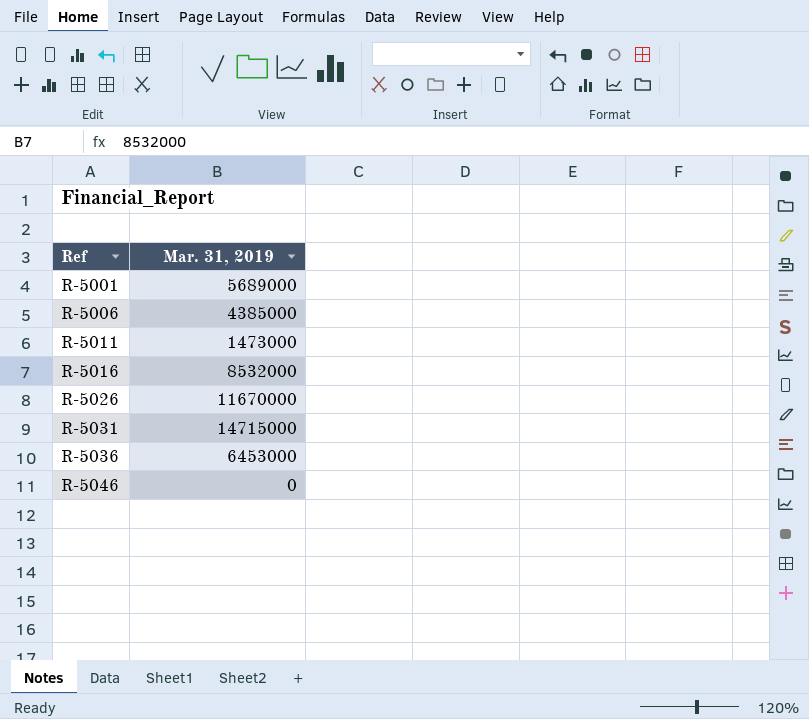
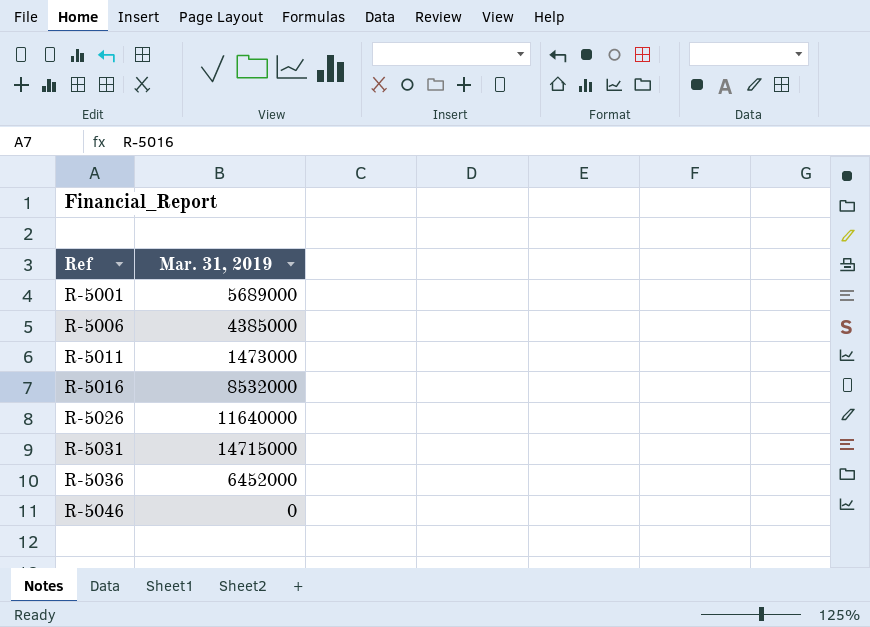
R-5026 | Mar. 31, 2019: 11670000 -> 11640000
R-5036 | Mar. 31, 2019: 6453000 -> 6452000

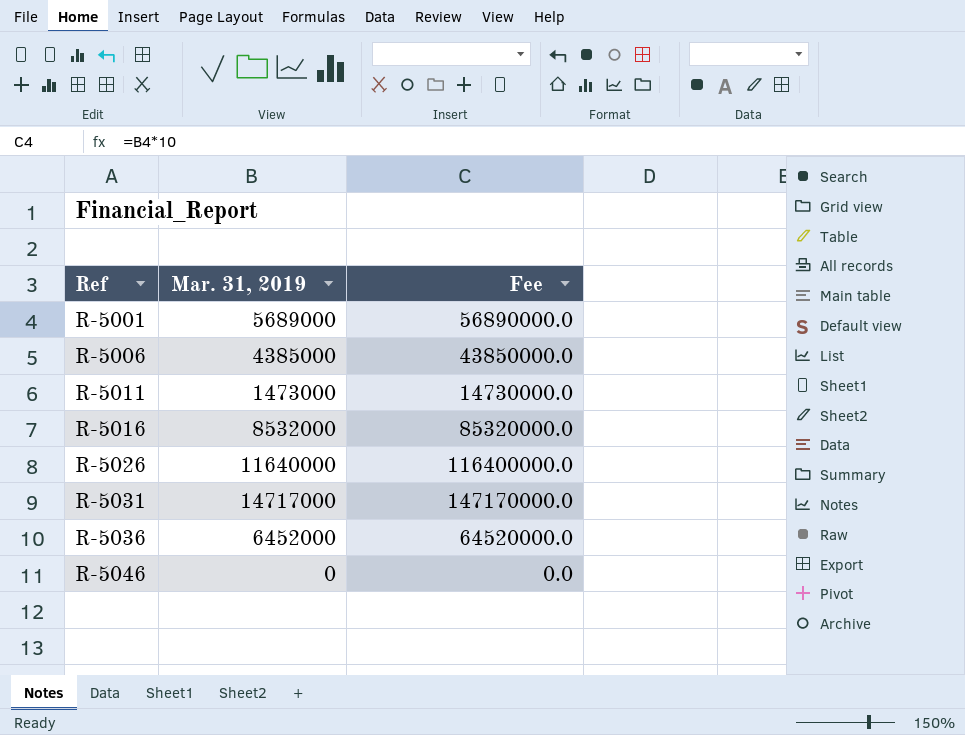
column Fee | formula: none -> [Mar. 31, 2019] * 10
R-5031 | Mar. 31, 2019: 14715000 -> 14717000

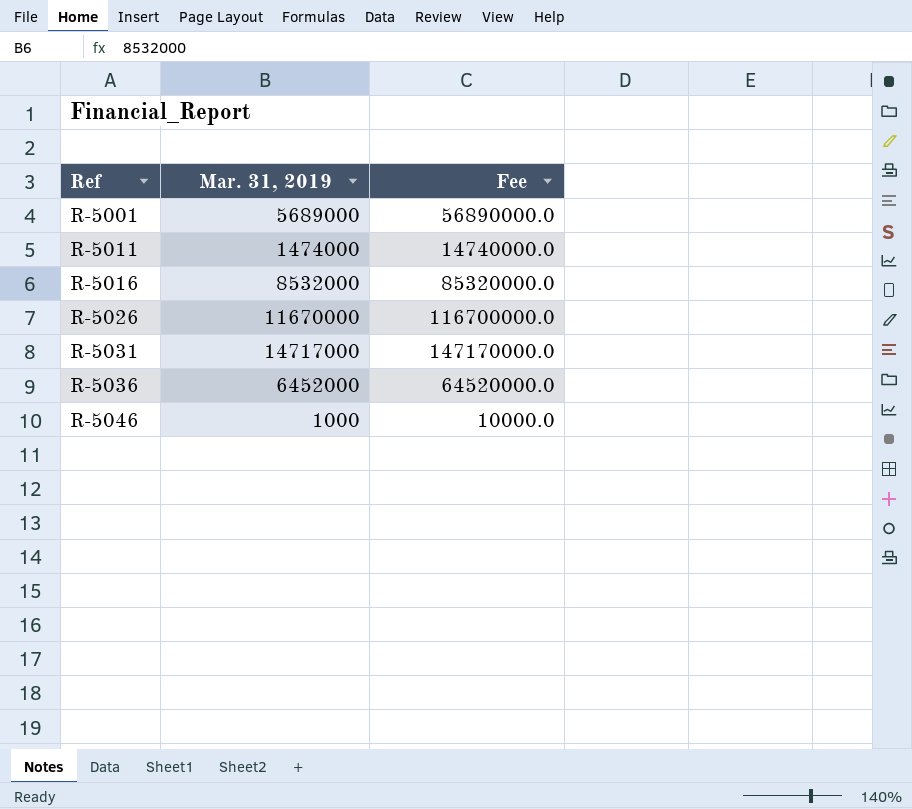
row R-5006: 4385000 | 43850000.0 -> none
R-5011 | Mar. 31, 2019: 1473000 -> 1474000
R-5011 | Fee: 14730000.0 -> 14740000.0
R-5026 | Mar. 31, 2019: 11640000 -> 11670000
R-5026 | Fee: 116400000.0 -> 116700000.0
R-5046 | Mar. 31, 2019: 0 -> 1000
R-5046 | Fee: 0.0 -> 10000.0

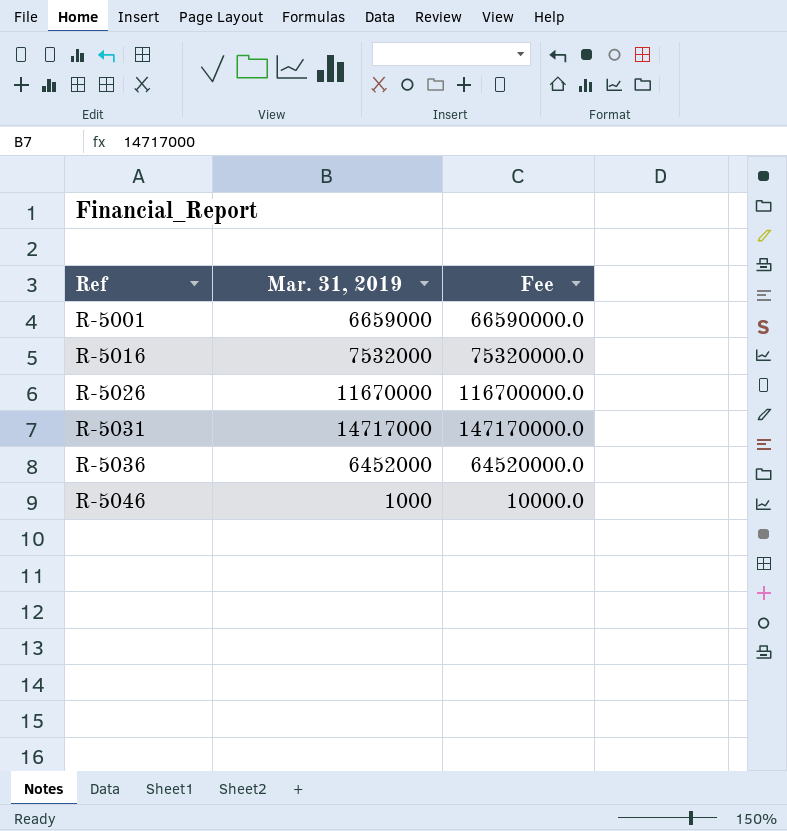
row R-5011: 1474000 | 14740000.0 -> none
R-5001 | Mar. 31, 2019: 5689000 -> 6659000
R-5001 | Fee: 56890000.0 -> 66590000.0
R-5016 | Mar. 31, 2019: 8532000 -> 7532000
R-5016 | Fee: 85320000.0 -> 75320000.0

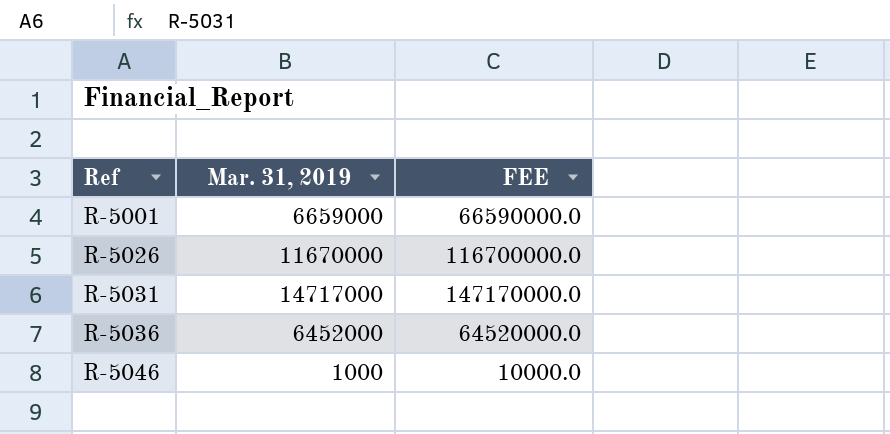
column name: Fee -> FEE
row R-5016: 7532000 | 75320000.0 -> none

